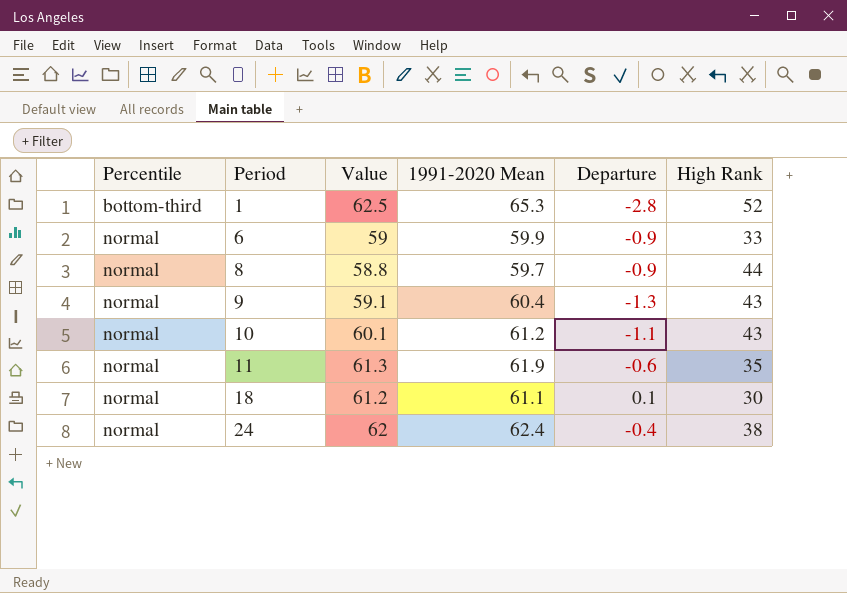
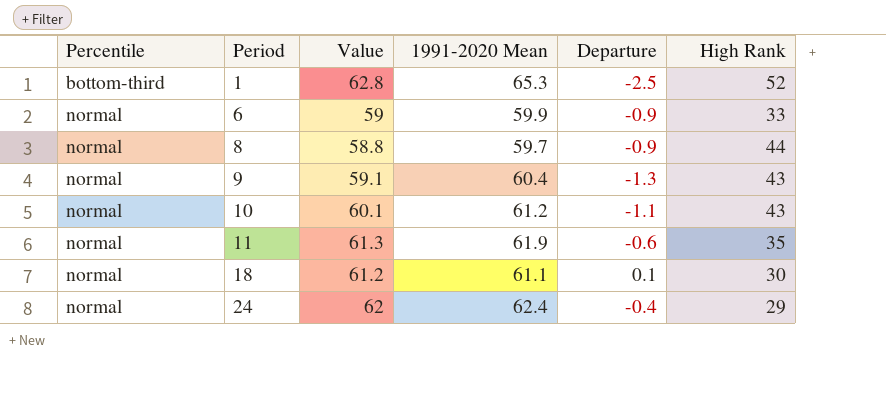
1 | Value: 62.5 -> 62.8
1 | Departure: -2.8 -> -2.5
24 | High Rank: 38 -> 29

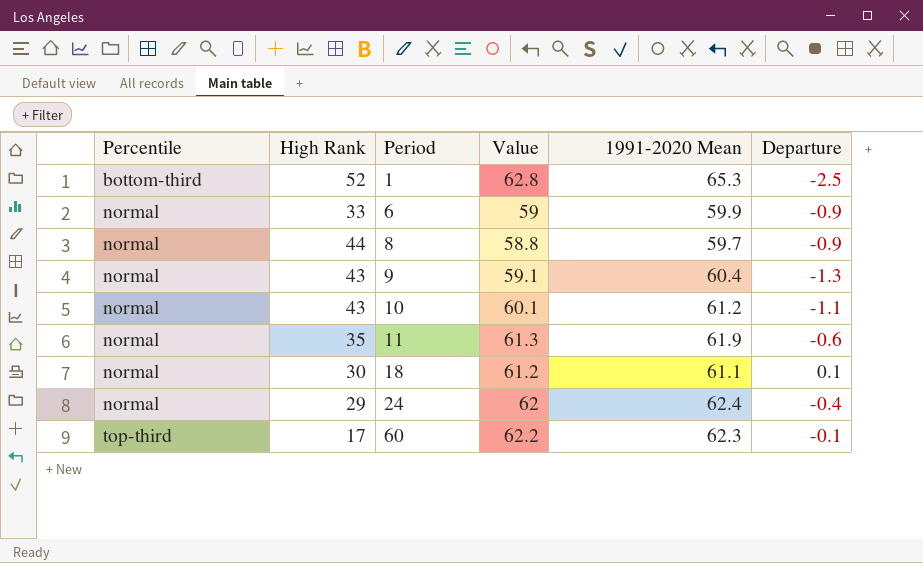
column High Rank | position: 6 -> 2
row 60: none -> top-third | 17 | 62.2 | 62.3 | -0.1

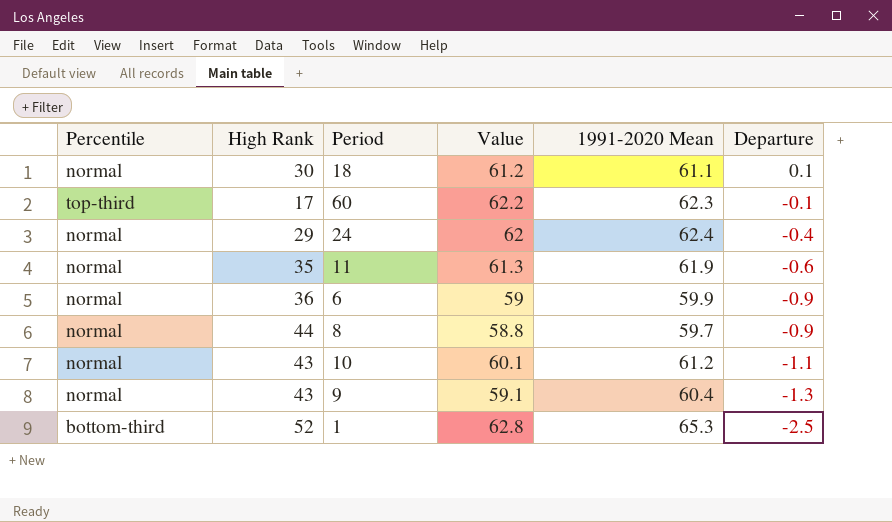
row order: Percentile ascending -> Departure descending
6 | High Rank: 33 -> 36

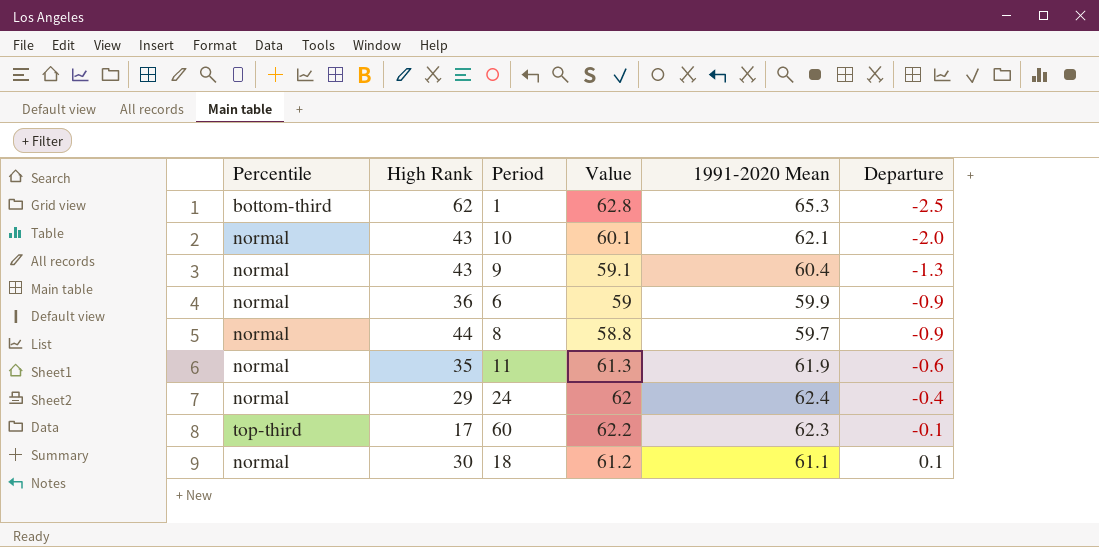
row order: Departure descending -> Departure ascending
1 | High Rank: 52 -> 62
10 | 1991-2020 Mean: 61.2 -> 62.1
10 | Departure: -1.1 -> -2.0

